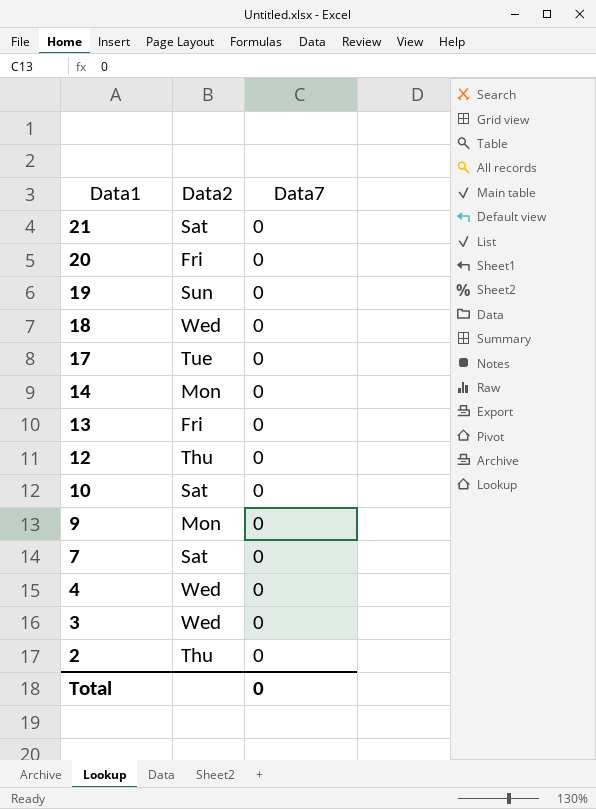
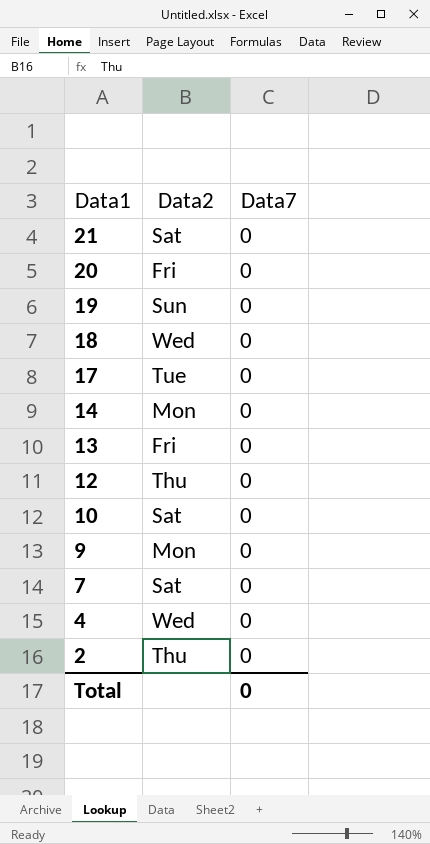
row 3: Wed | 0 -> none

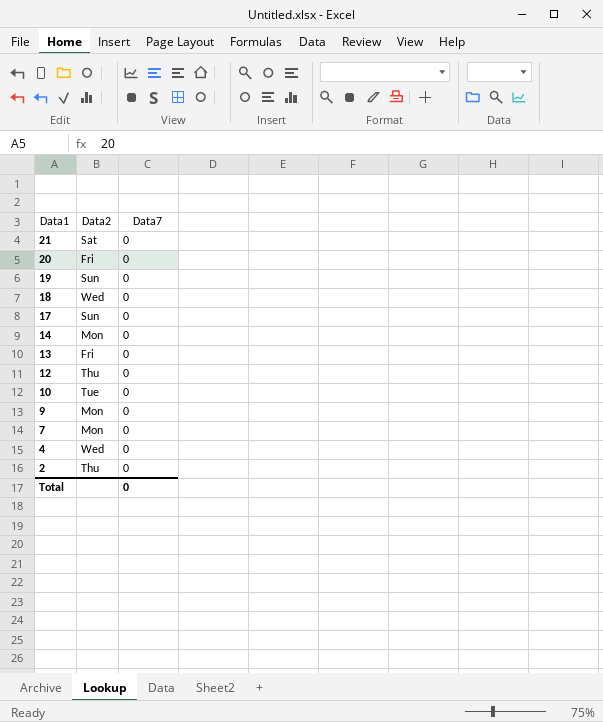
17 | Data2: Tue -> Sun
10 | Data2: Sat -> Tue
7 | Data2: Sat -> Mon

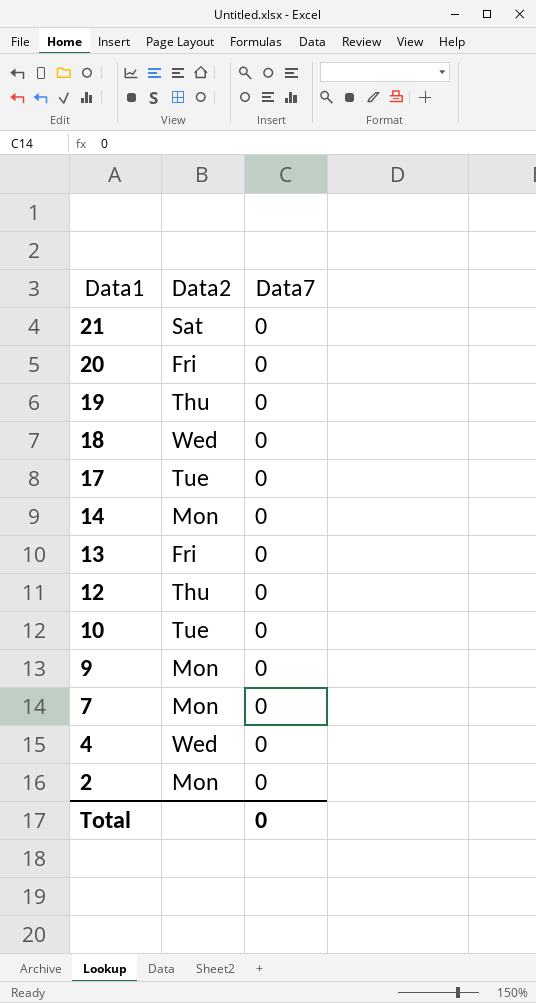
19 | Data2: Sun -> Thu
17 | Data2: Sun -> Tue
2 | Data2: Thu -> Mon

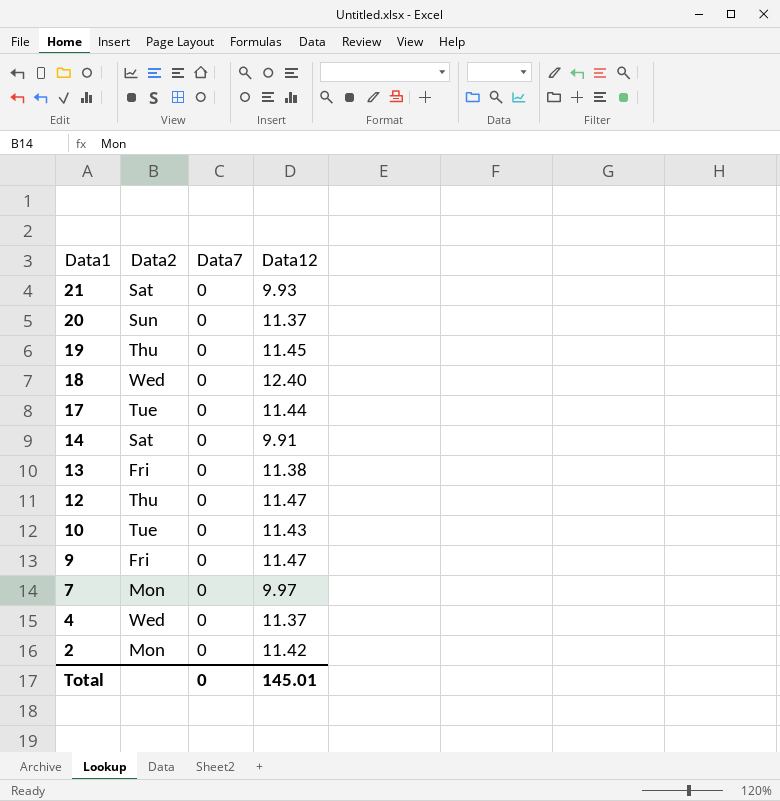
column Data12 | position: none -> 4
20 | Data2: Fri -> Sun
14 | Data2: Mon -> Sat
9 | Data2: Mon -> Fri

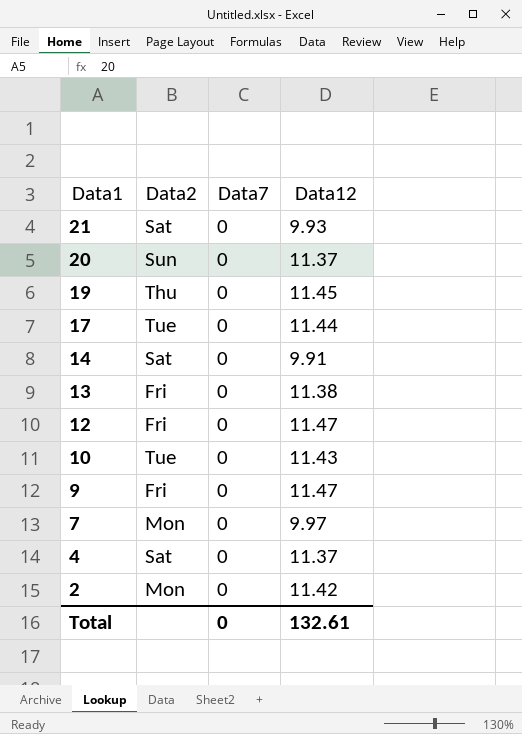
row 18: Wed | 0 | 12.40 -> none
12 | Data2: Thu -> Fri
4 | Data2: Wed -> Sat
Total | Data12: 145.01 -> 132.61

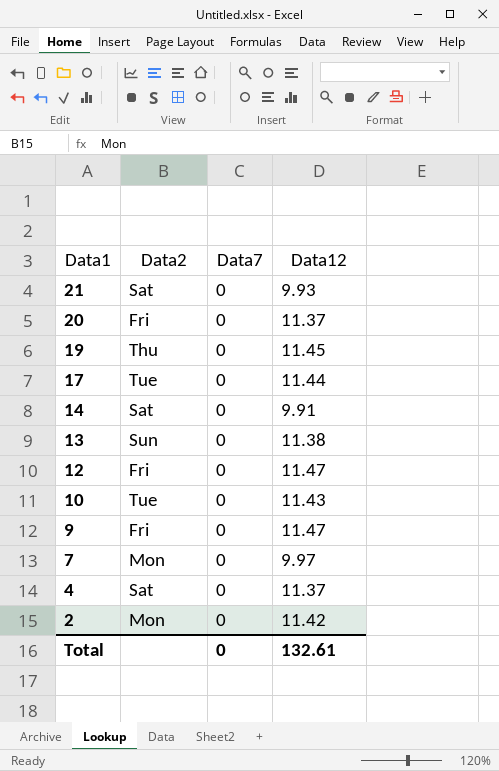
20 | Data2: Sun -> Fri
13 | Data2: Fri -> Sun

